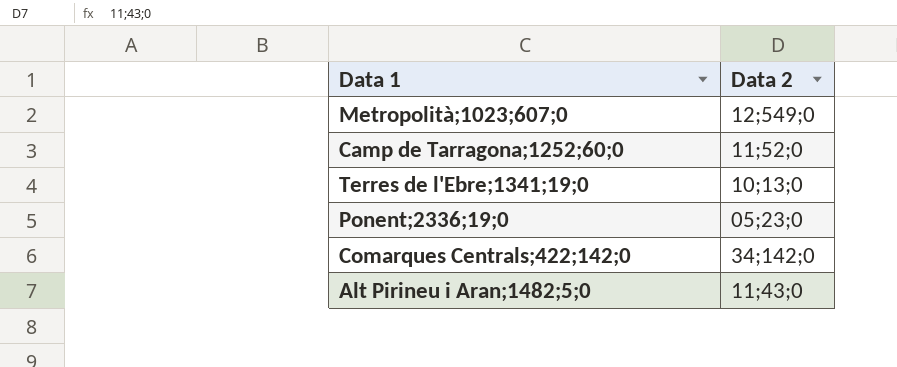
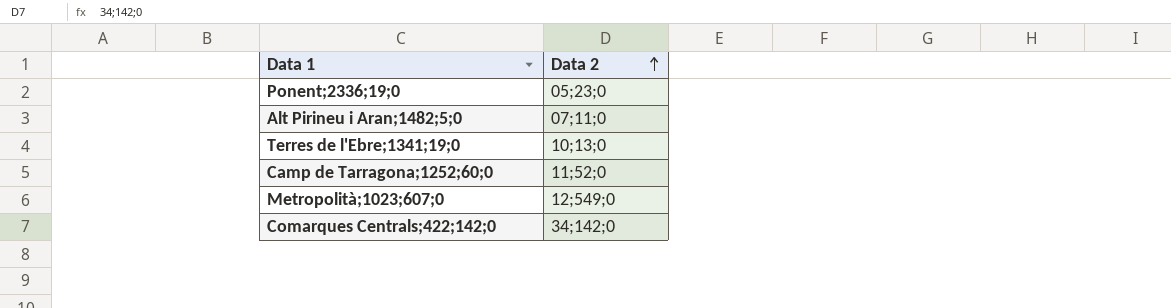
row order: none -> Data 2 ascending
Alt Pirineu i Aran;1482;5;0 | Data 2: 11;43;0 -> 07;11;0

